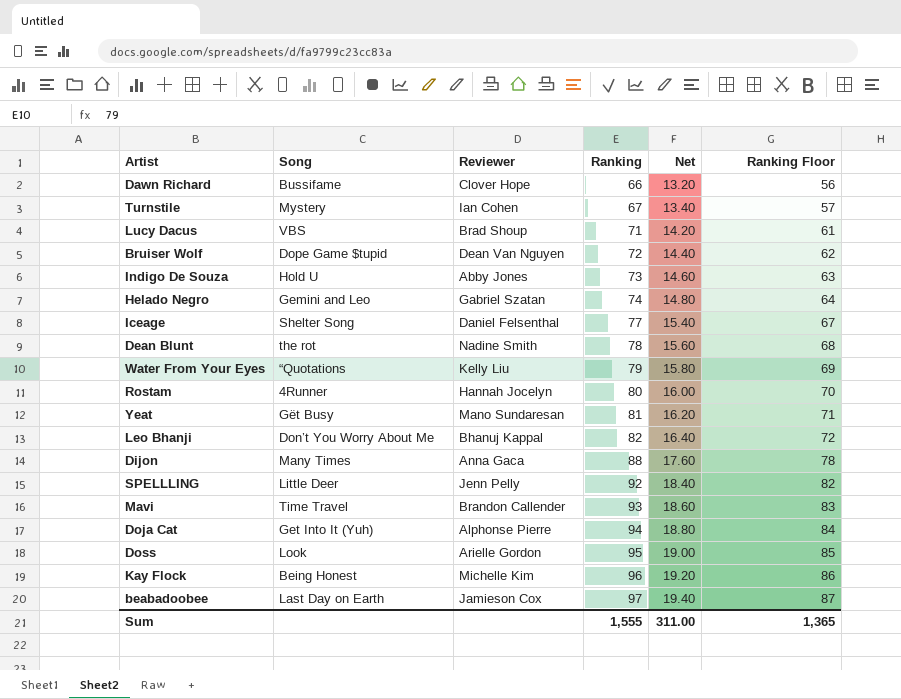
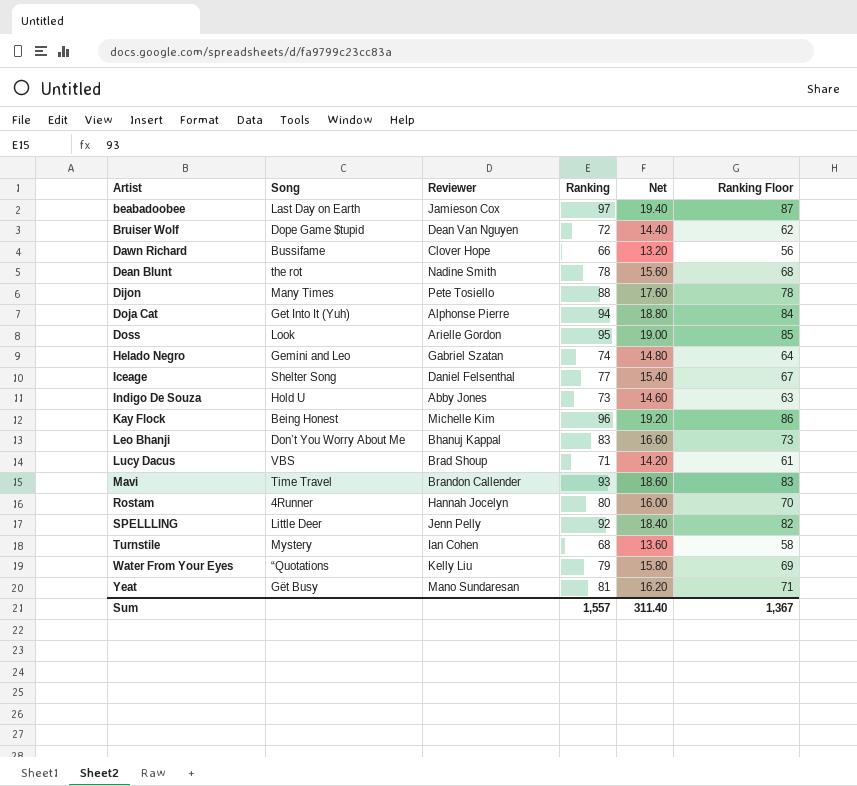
row order: Ranking ascending -> Artist ascending
Dijon | Reviewer: Anna Gaca -> Pete Tosiello
Leo Bhanji | Ranking: 82 -> 83
Leo Bhanji | Net: 16.40 -> 16.60
Leo Bhanji | Ranking Floor: 72 -> 73
Turnstile | Ranking: 67 -> 68
Turnstile | Net: 13.40 -> 13.60
Turnstile | Ranking Floor: 57 -> 58
Sum | Ranking: 1,555 -> 1,557
Sum | Net: 311.00 -> 311.40
Sum | Ranking Floor: 1,365 -> 1,367

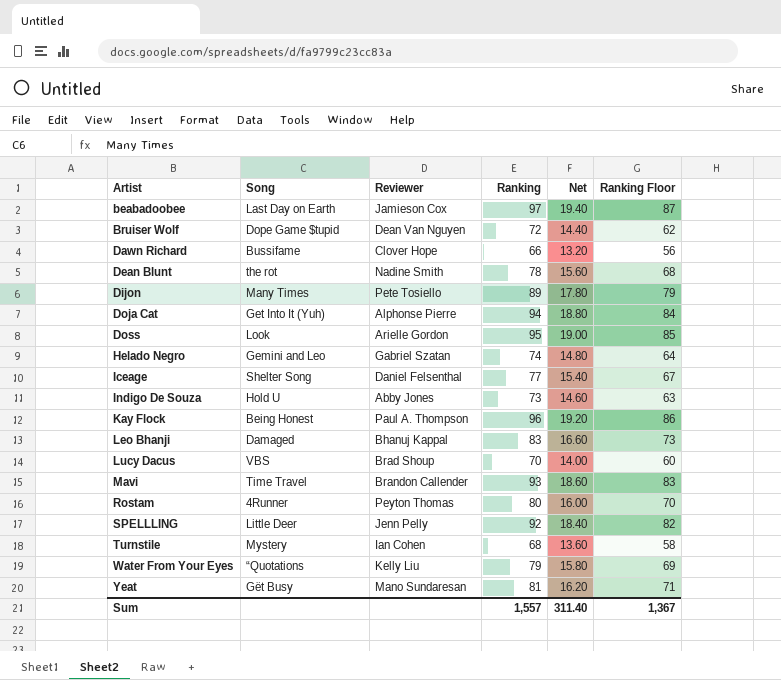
Dijon | Ranking: 88 -> 89
Dijon | Net: 17.60 -> 17.80
Dijon | Ranking Floor: 78 -> 79
Kay Flock | Reviewer: Michelle Kim -> Paul A. Thompson
Leo Bhanji | Song: Don’t You Worry About Me -> Damaged
Lucy Dacus | Ranking: 71 -> 70
Lucy Dacus | Net: 14.20 -> 14.00
Lucy Dacus | Ranking Floor: 61 -> 60
Rostam | Reviewer: Hannah Jocelyn -> Peyton Thomas

